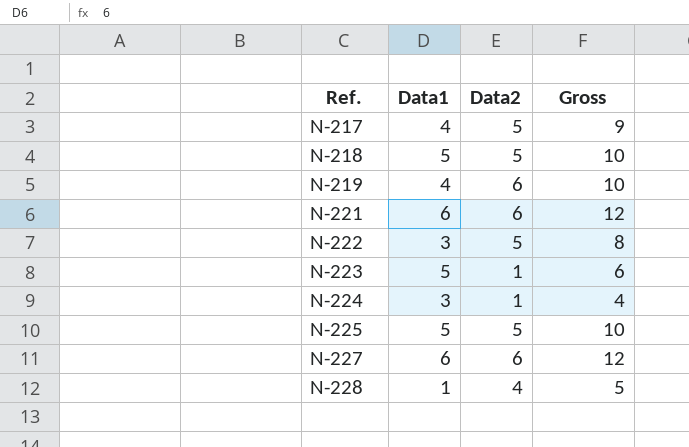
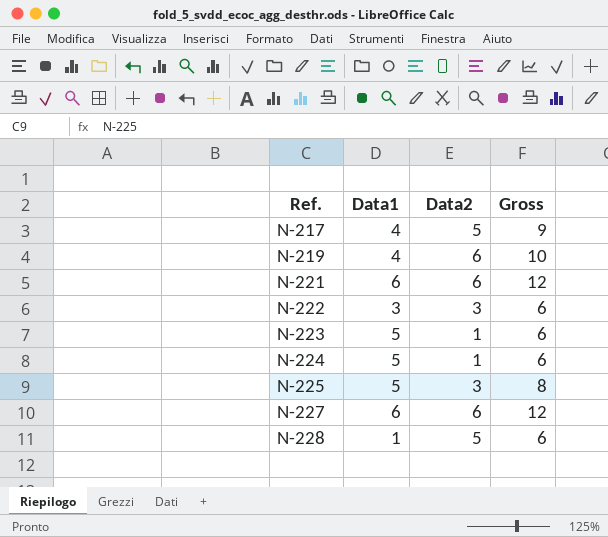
row N-218: 5 | 5 | 10 -> none
N-222 | Data2: 5 -> 3
N-222 | Gross: 8 -> 6
N-224 | Data1: 3 -> 5
N-224 | Gross: 4 -> 6
N-225 | Data2: 5 -> 3
N-225 | Gross: 10 -> 8
N-228 | Data2: 4 -> 5
N-228 | Gross: 5 -> 6

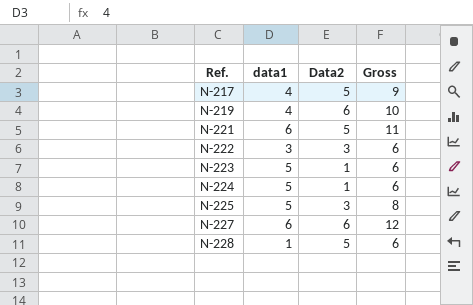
column name: Data1 -> data1
N-221 | Data2: 6 -> 5
N-221 | Gross: 12 -> 11

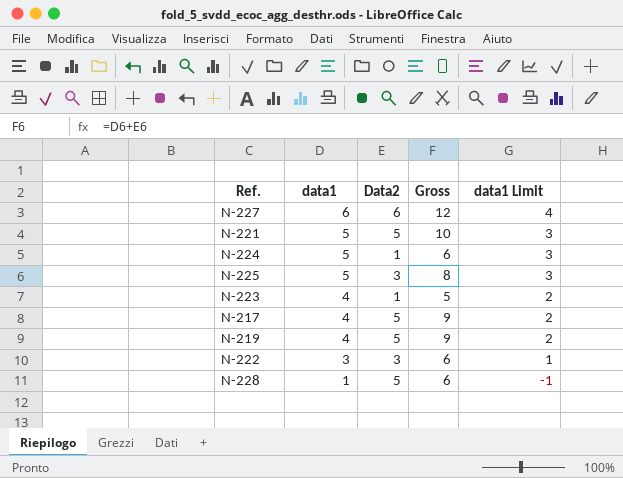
row order: Ref. ascending -> data1 descending
column data1 Limit | formula: none -> [data1] - 2
N-221 | data1: 6 -> 5
N-221 | Gross: 11 -> 10
N-223 | data1: 5 -> 4
N-223 | Gross: 6 -> 5
N-219 | Data2: 6 -> 5
N-219 | Gross: 10 -> 9

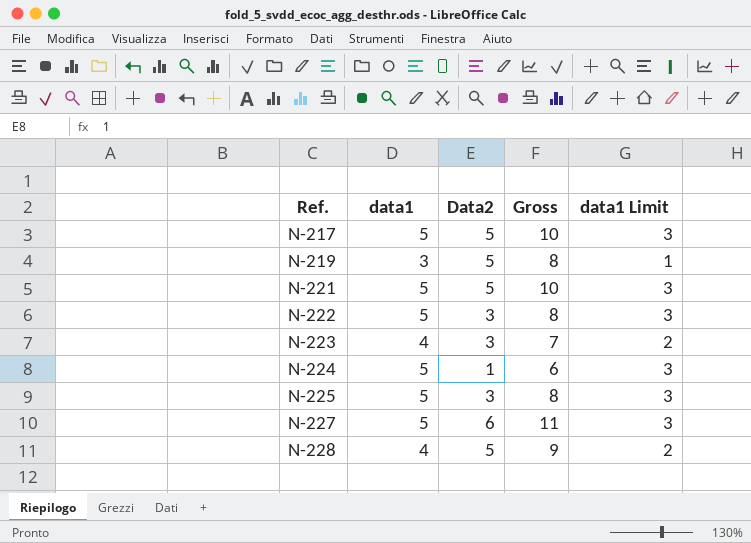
row order: data1 descending -> Ref. ascending
N-217 | data1: 4 -> 5
N-217 | Gross: 9 -> 10
N-217 | data1 Limit: 2 -> 3
N-219 | data1: 4 -> 3
N-219 | Gross: 9 -> 8
N-219 | data1 Limit: 2 -> 1
N-222 | data1: 3 -> 5
N-222 | Gross: 6 -> 8
N-222 | data1 Limit: 1 -> 3
N-223 | Data2: 1 -> 3
N-223 | Gross: 5 -> 7
N-227 | data1: 6 -> 5
N-227 | Gross: 12 -> 11
N-227 | data1 Limit: 4 -> 3
N-228 | data1: 1 -> 4
N-228 | Gross: 6 -> 9
N-228 | data1 Limit: -1 -> 2

